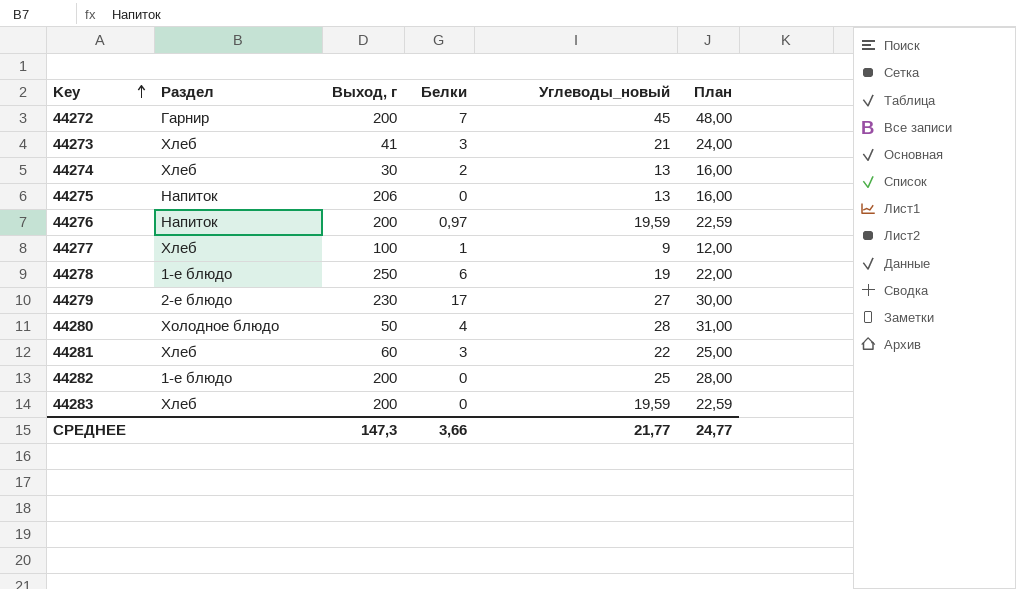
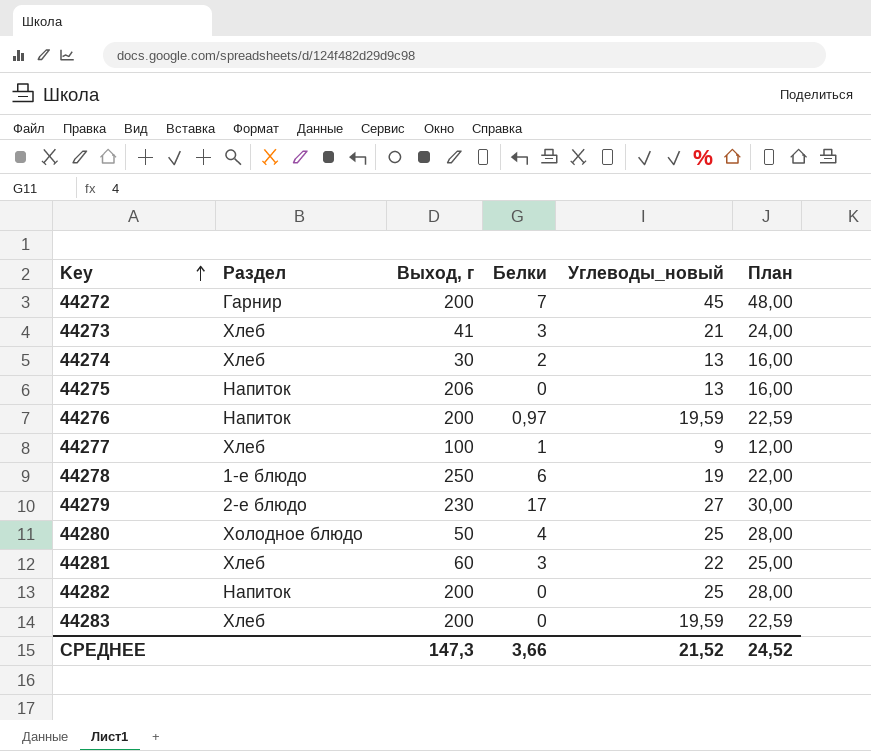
44280 | Углеводы_новый: 28 -> 25
44280 | План: 31,00 -> 28,00
44282 | Раздел: 1-е блюдо -> Напиток
СРЕДНЕЕ | Углеводы_новый: 21,77 -> 21,52
СРЕДНЕЕ | План: 24,77 -> 24,52

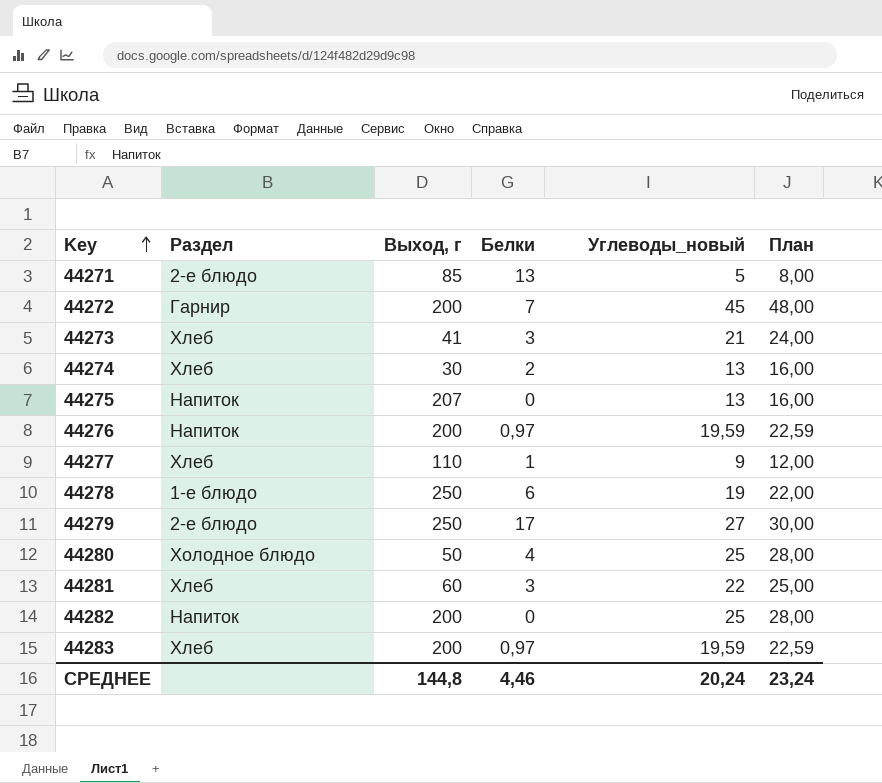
row 44271: none -> 2-е блюдо | 85 | 13 | 5 | 8,00
44275 | Выход, г: 206 -> 207
44277 | Выход, г: 100 -> 110
44279 | Выход, г: 230 -> 250
44283 | Белки: 0 -> 0,97
СРЕДНЕЕ | Выход, г: 147,3 -> 144,8
СРЕДНЕЕ | Белки: 3,66 -> 4,46
СРЕДНЕЕ | Углеводы_новый: 21,52 -> 20,24
СРЕДНЕЕ | План: 24,52 -> 23,24

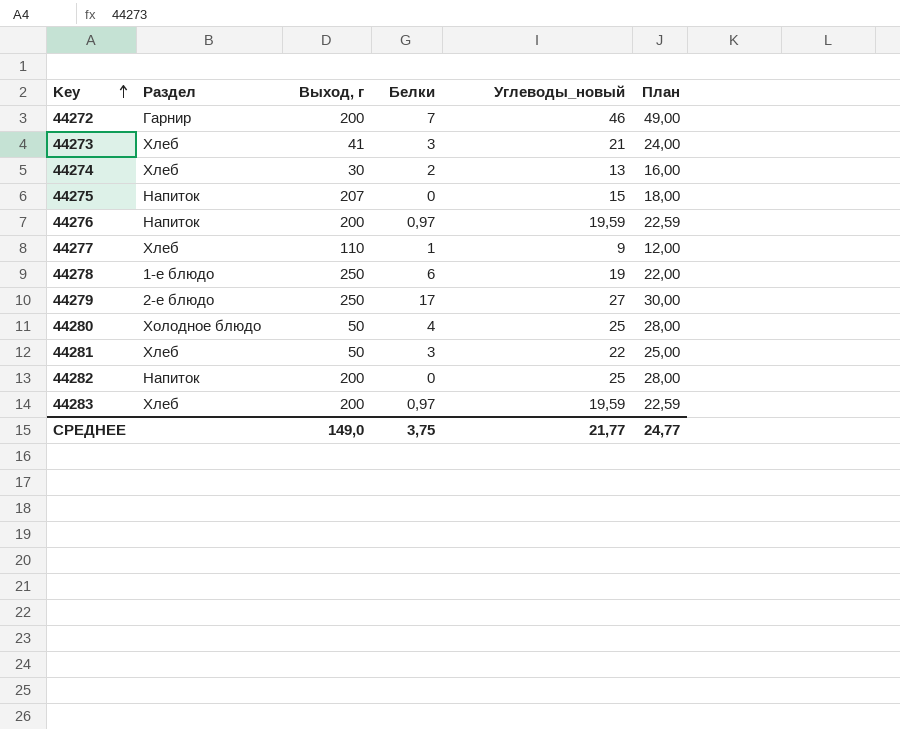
row 44271: 2-е блюдо | 85 | 13 | 5 | 8,00 -> none
44272 | Углеводы_новый: 45 -> 46
44272 | План: 48,00 -> 49,00
44275 | Углеводы_новый: 13 -> 15
44275 | План: 16,00 -> 18,00
44281 | Выход, г: 60 -> 50
СРЕДНЕЕ | Выход, г: 144,8 -> 149,0
СРЕДНЕЕ | Белки: 4,46 -> 3,75
СРЕДНЕЕ | Углеводы_новый: 20,24 -> 21,77
СРЕДНЕЕ | План: 23,24 -> 24,77

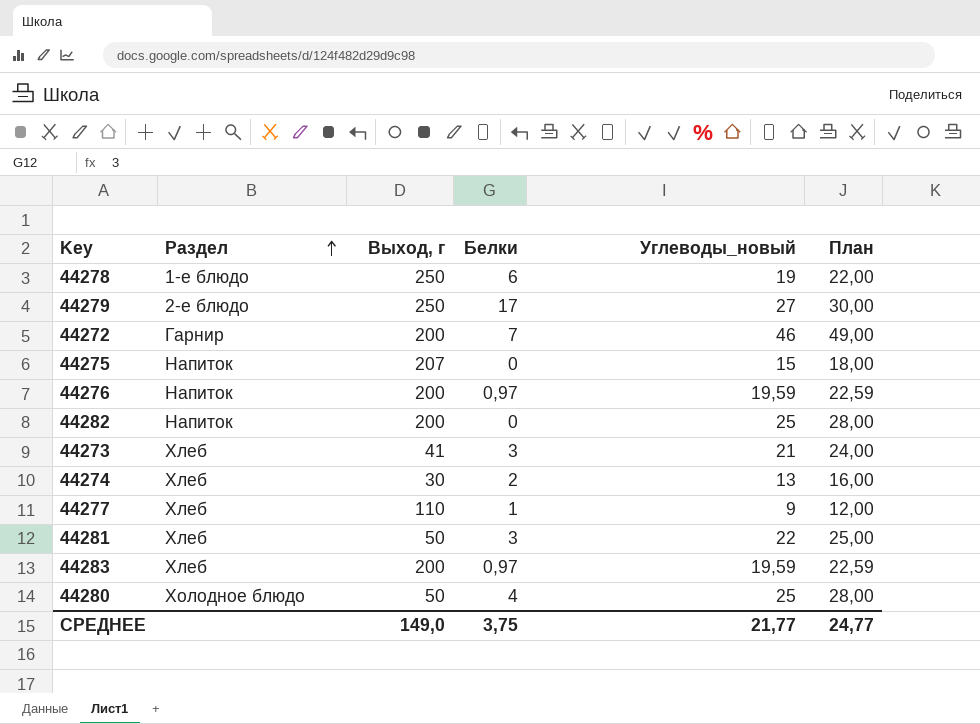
row order: Key ascending -> Раздел ascending

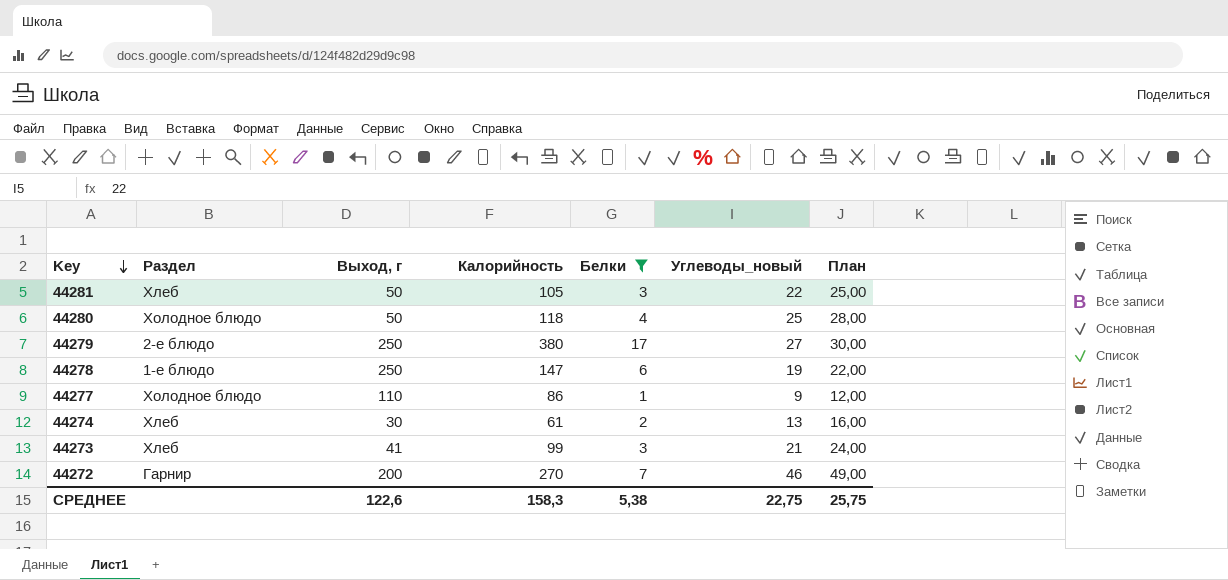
filter: none -> Белки >= 1
row order: Раздел ascending -> Key descending
column Калорийность | position: none -> 4
44277 | Раздел: Хлеб -> Холодное блюдо
СРЕДНЕЕ | Выход, г: 149,0 -> 122,6
СРЕДНЕЕ | Белки: 3,75 -> 5,38
СРЕДНЕЕ | Углеводы_новый: 21,77 -> 22,75
СРЕДНЕЕ | План: 24,77 -> 25,75

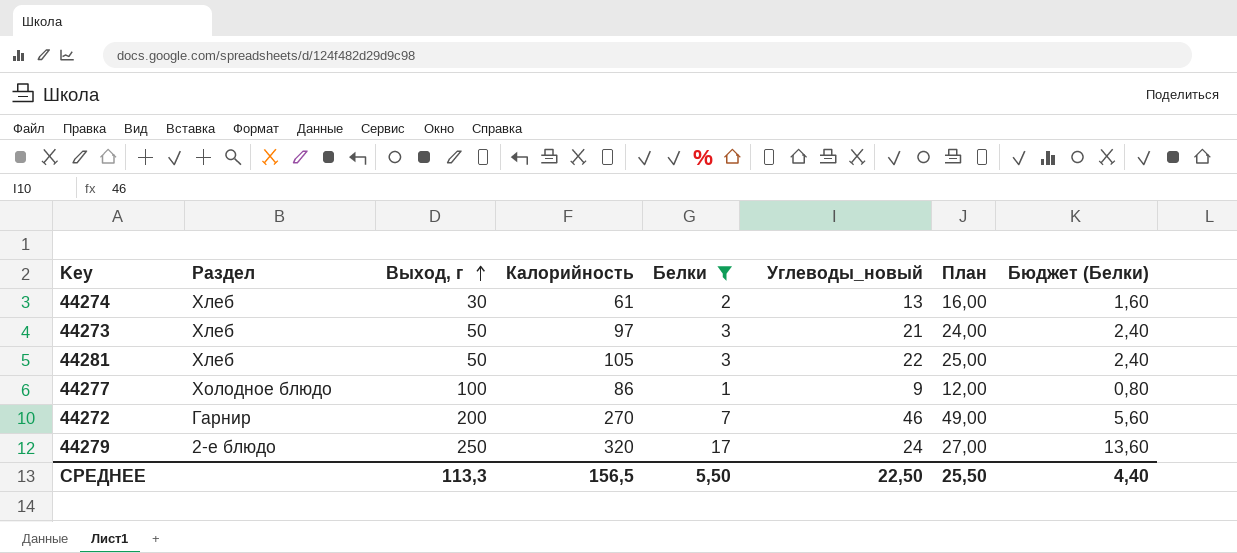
row order: Key descending -> Выход, г ascending
column Бюджет (Белки) | formula: none -> [Белки] * 0,8
row 44280: Холодное блюдо | 50 | 118 | 4 | 25 | 28,00 -> none
row 44278: 1-е блюдо | 250 | 147 | 6 | 19 | 22,00 -> none
44273 | Выход, г: 41 -> 50
44273 | Калорийность: 99 -> 97
44277 | Выход, г: 110 -> 100
44279 | Калорийность: 380 -> 320
44279 | Углеводы_новый: 27 -> 24
44279 | План: 30,00 -> 27,00
СРЕДНЕЕ | Выход, г: 122,6 -> 113,3
СРЕДНЕЕ | Калорийность: 158,3 -> 156,5
СРЕДНЕЕ | Белки: 5,38 -> 5,50
СРЕДНЕЕ | Углеводы_новый: 22,75 -> 22,50
СРЕДНЕЕ | План: 25,75 -> 25,50

